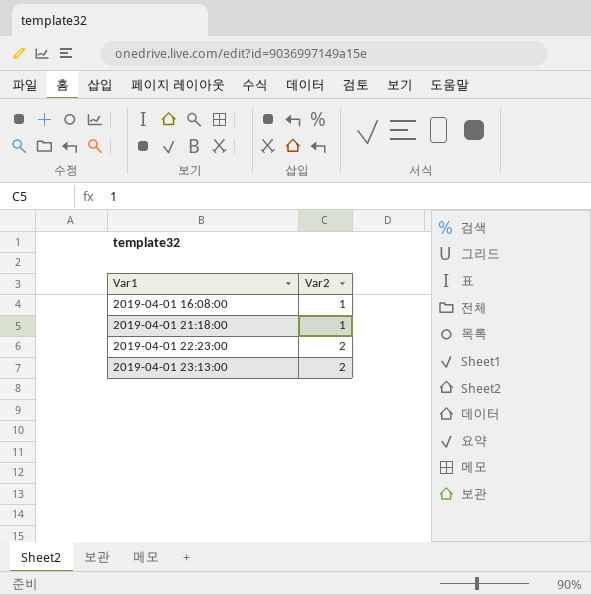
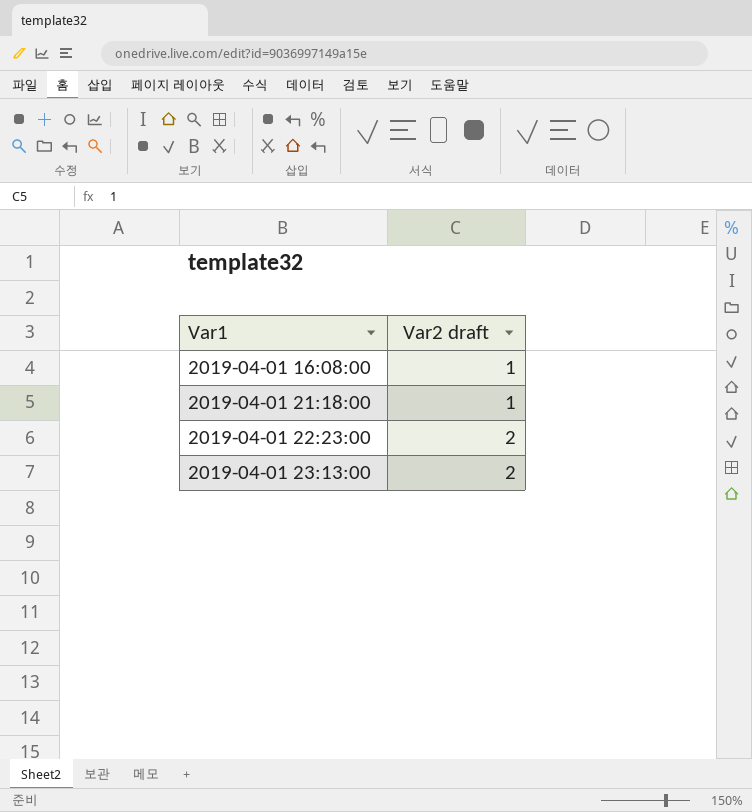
column name: Var2 -> Var2 draft

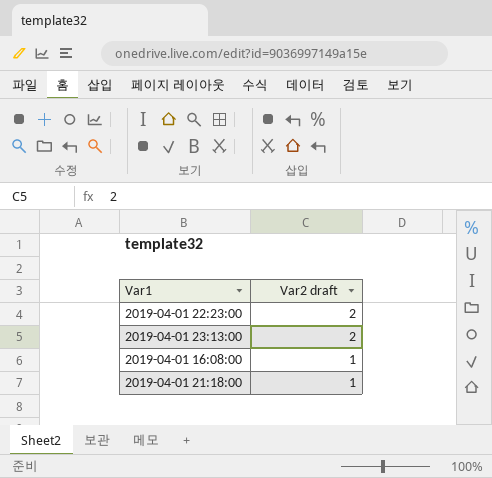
row order: Var1 ascending -> Var2 draft descending

